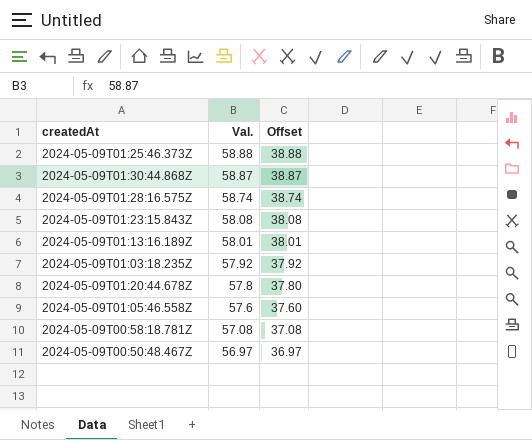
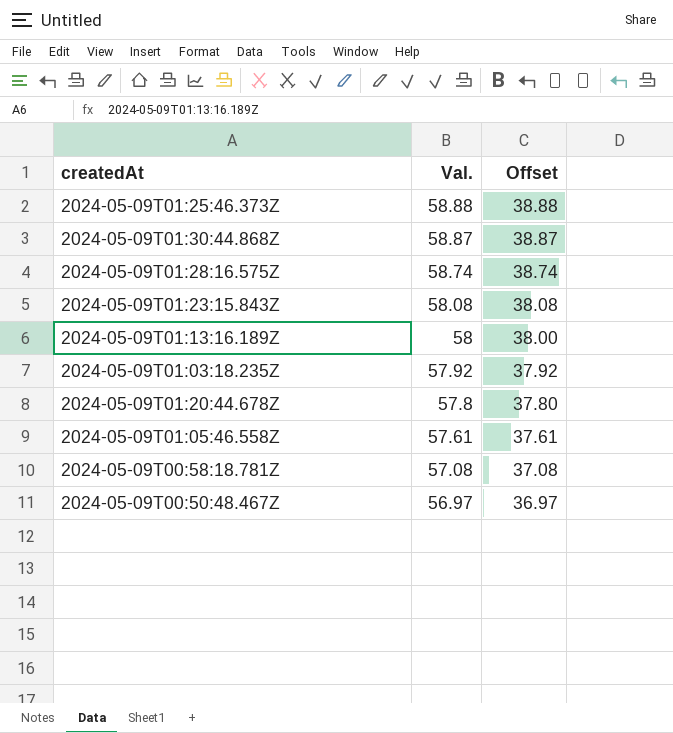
2024-05-09T01:13:16.189Z | Val.: 58.01 -> 58
2024-05-09T01:13:16.189Z | Offset: 38.01 -> 38.00
2024-05-09T01:05:46.558Z | Val.: 57.6 -> 57.61
2024-05-09T01:05:46.558Z | Offset: 37.60 -> 37.61

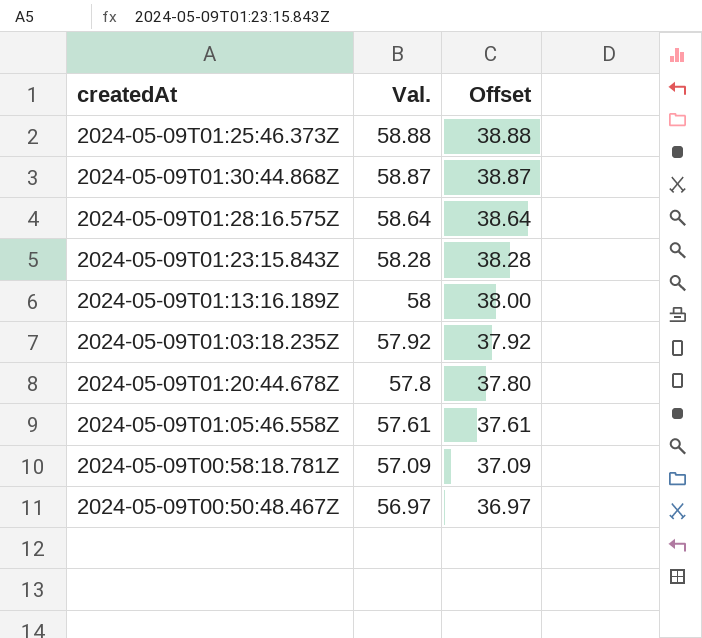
2024-05-09T01:28:16.575Z | Val.: 58.74 -> 58.64
2024-05-09T01:28:16.575Z | Offset: 38.74 -> 38.64
2024-05-09T01:23:15.843Z | Val.: 58.08 -> 58.28
2024-05-09T01:23:15.843Z | Offset: 38.08 -> 38.28
2024-05-09T00:58:18.781Z | Val.: 57.08 -> 57.09
2024-05-09T00:58:18.781Z | Offset: 37.08 -> 37.09

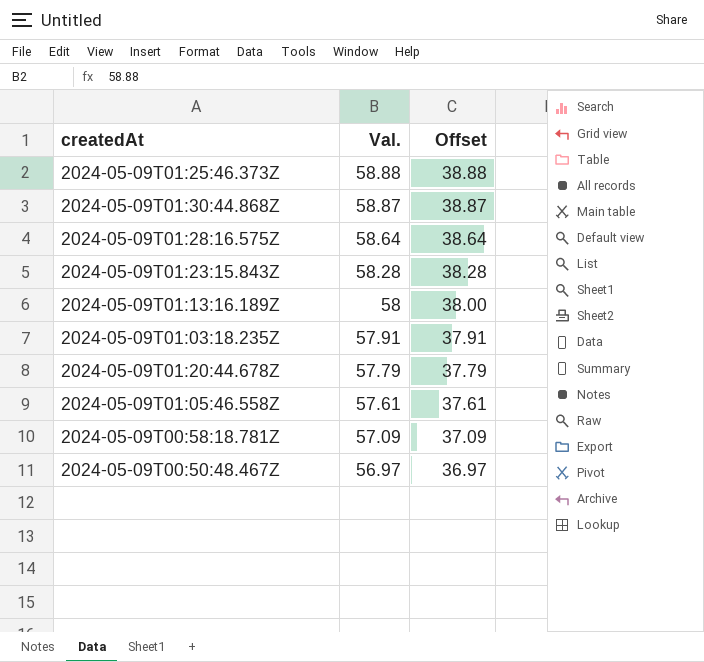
2024-05-09T01:03:18.235Z | Val.: 57.92 -> 57.91
2024-05-09T01:03:18.235Z | Offset: 37.92 -> 37.91
2024-05-09T01:20:44.678Z | Val.: 57.8 -> 57.79
2024-05-09T01:20:44.678Z | Offset: 37.80 -> 37.79

